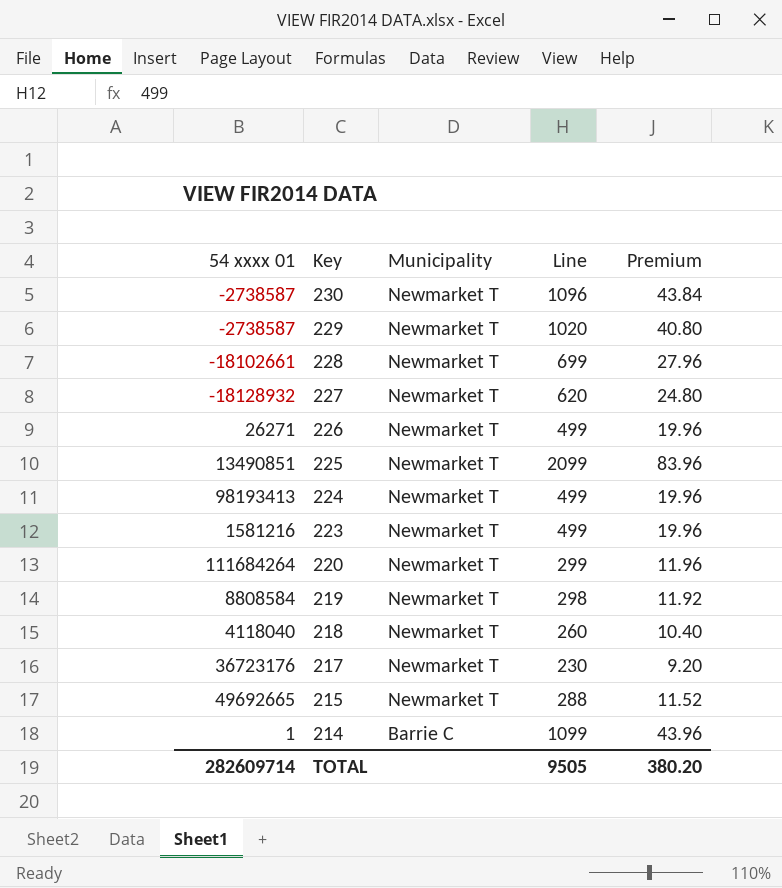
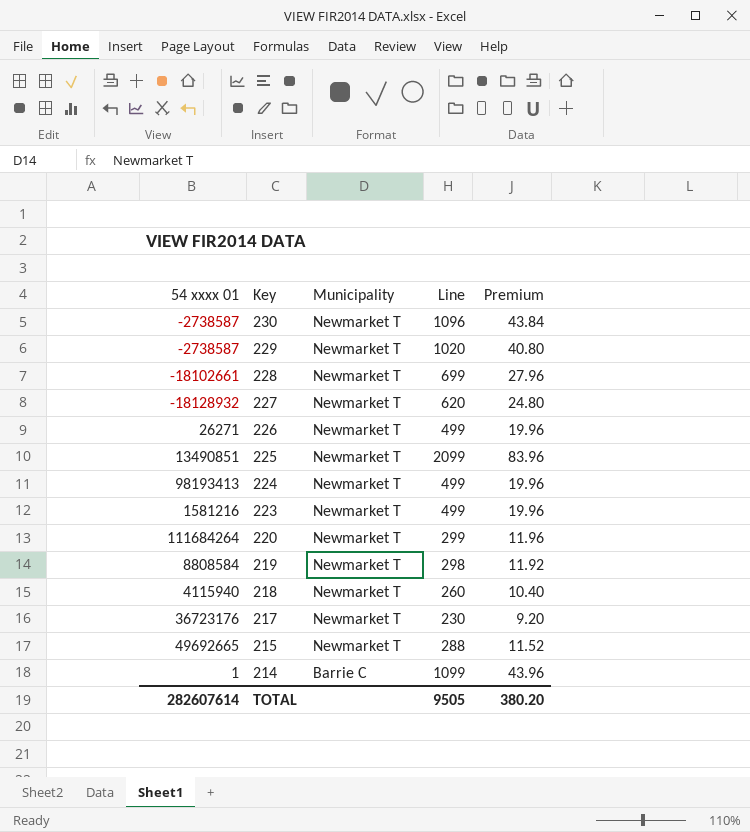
218 | 54 xxxx 01: 4118040 -> 4115940
TOTAL | 54 xxxx 01: 282609714 -> 282607614

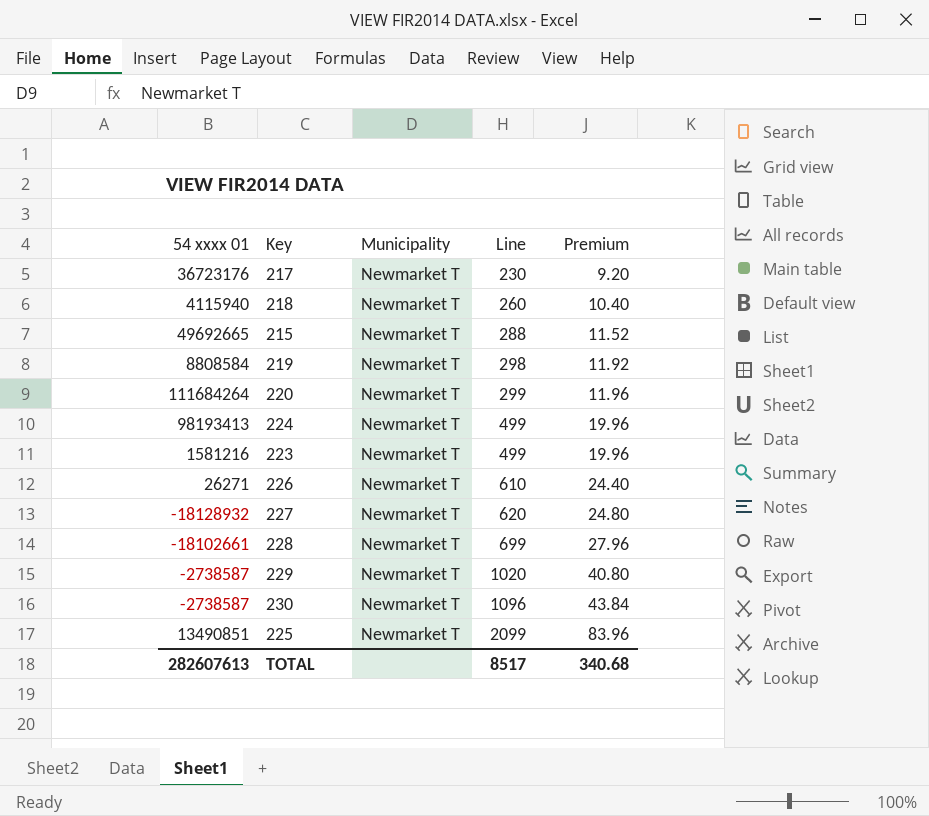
row order: Key descending -> Line ascending
row 214: 1 | Barrie C | 1099 | 43.96 -> none
226 | Line: 499 -> 610
226 | Premium: 19.96 -> 24.40
TOTAL | 54 xxxx 01: 282607614 -> 282607613
TOTAL | Line: 9505 -> 8517
TOTAL | Premium: 380.20 -> 340.68

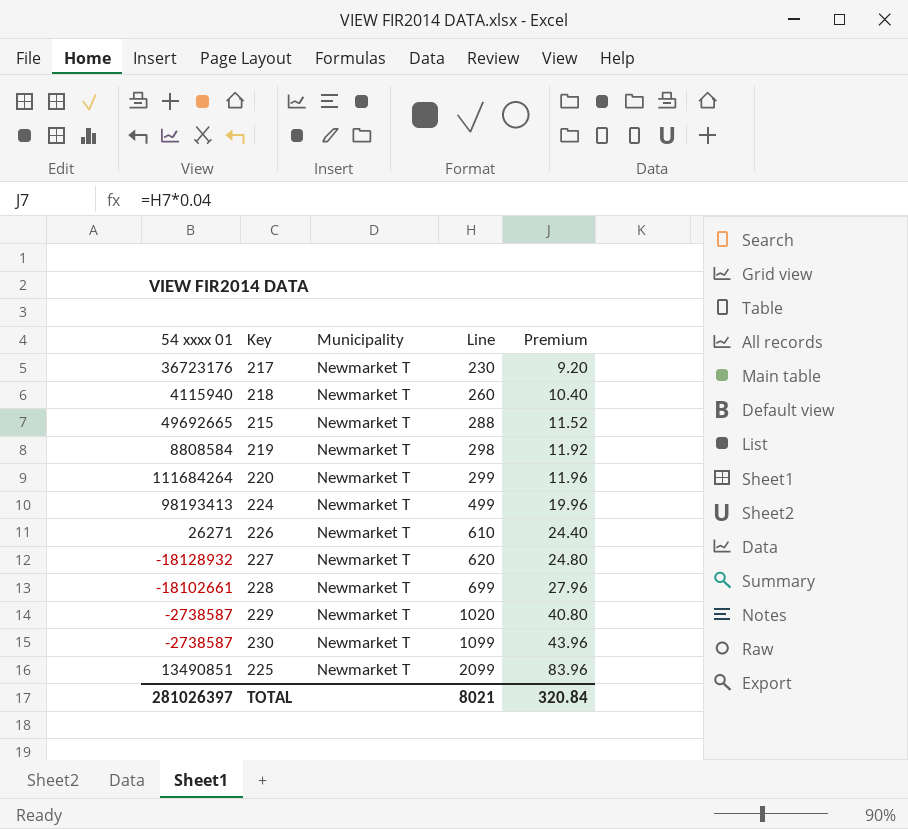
row 223: 1581216 | Newmarket T | 499 | 19.96 -> none
230 | Line: 1096 -> 1099
230 | Premium: 43.84 -> 43.96
TOTAL | 54 xxxx 01: 282607613 -> 281026397
TOTAL | Line: 8517 -> 8021
TOTAL | Premium: 340.68 -> 320.84

